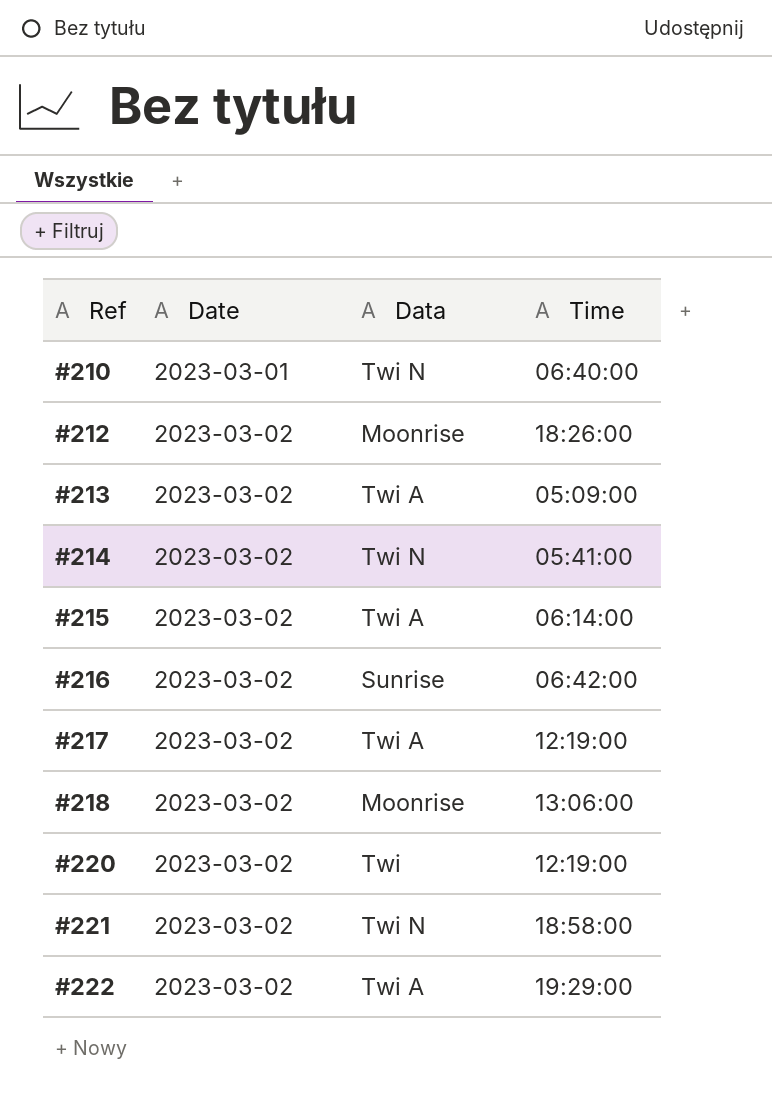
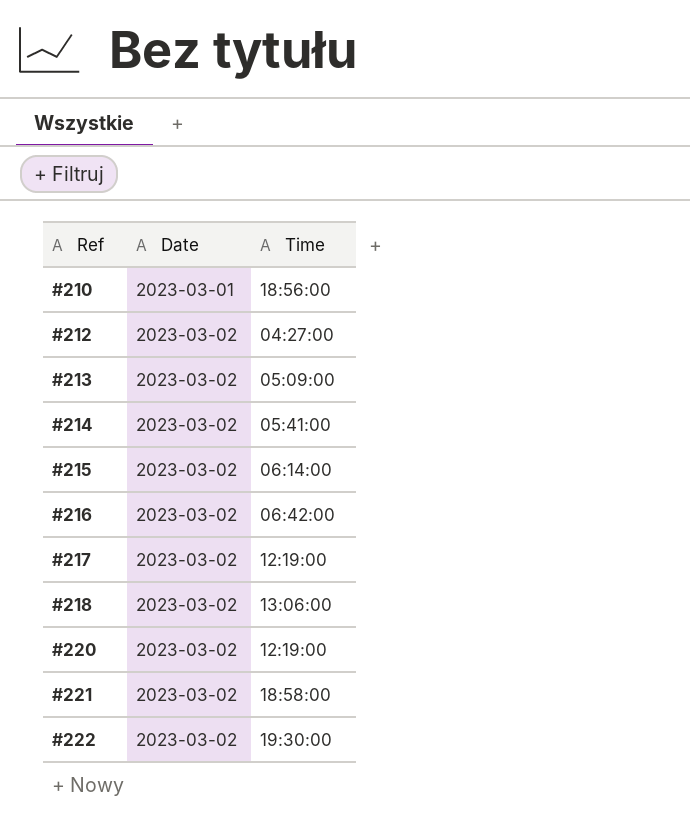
column Data | position: 3 -> none
#210 | Time: 06:40:00 -> 18:56:00
#212 | Time: 18:26:00 -> 04:27:00
#222 | Time: 19:29:00 -> 19:30:00

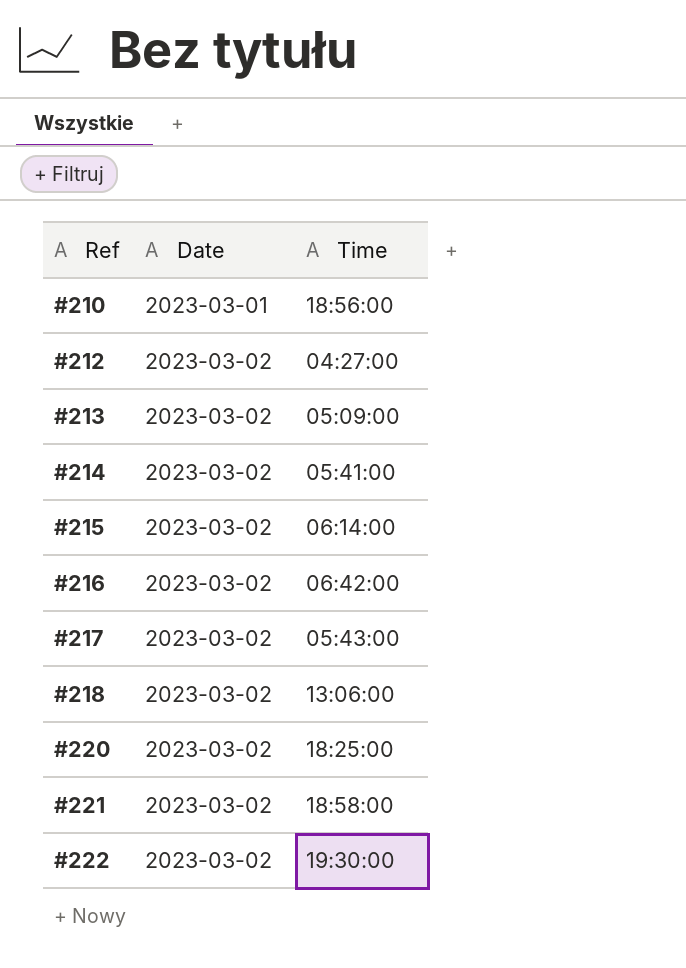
#217 | Time: 12:19:00 -> 05:43:00
#220 | Time: 12:19:00 -> 18:25:00

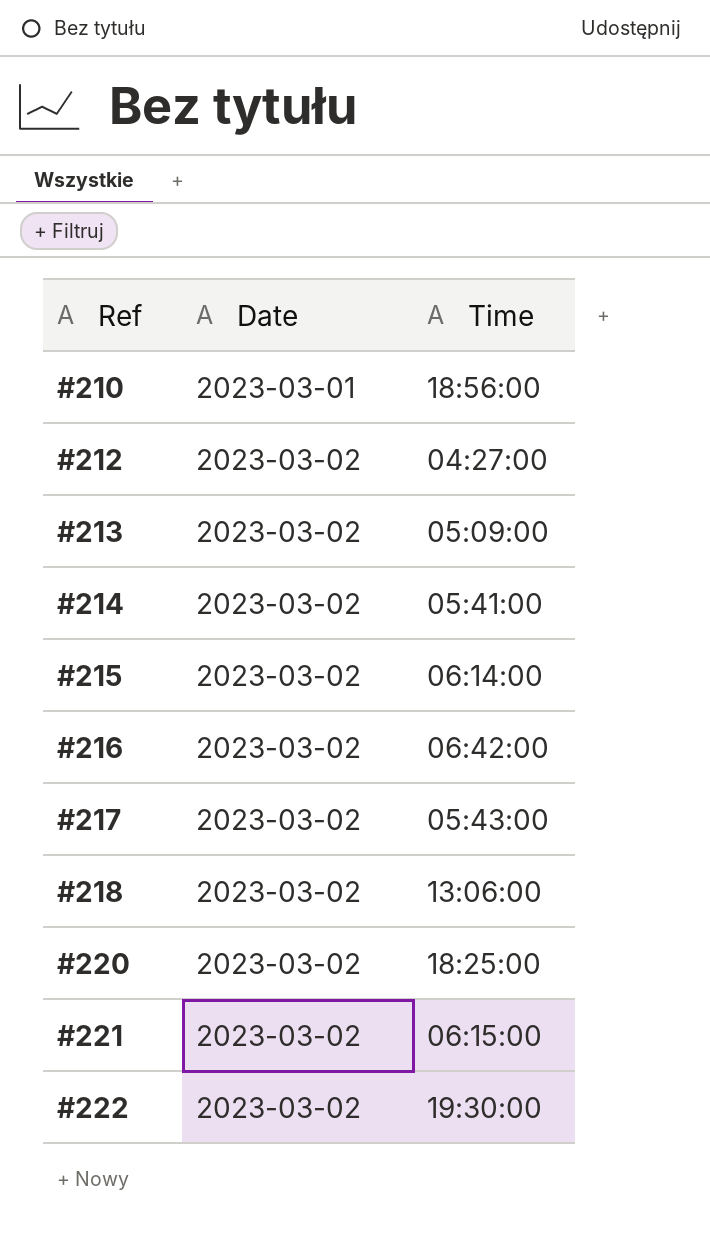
#221 | Time: 18:58:00 -> 06:15:00

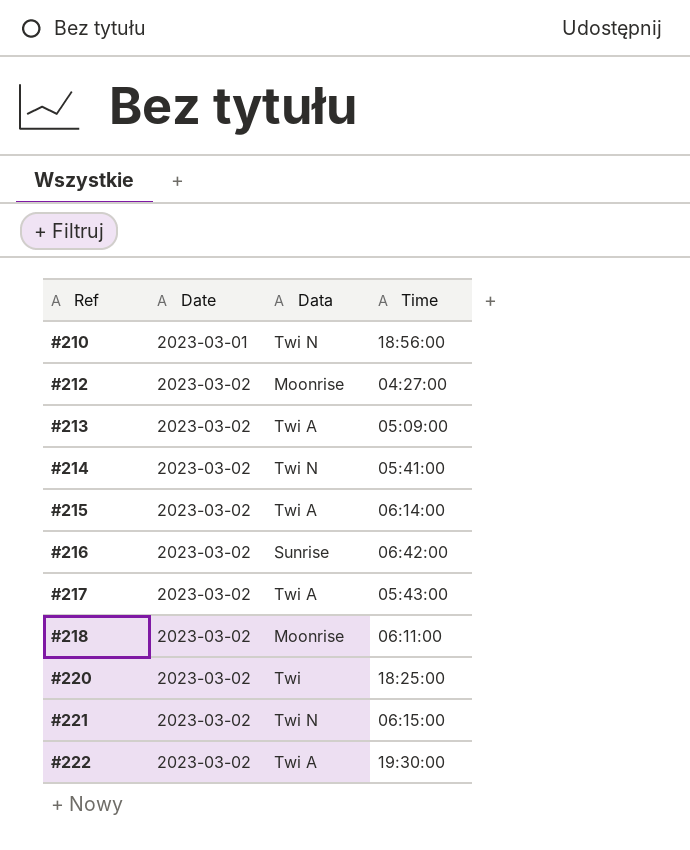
column Data | position: none -> 3
#218 | Time: 13:06:00 -> 06:11:00

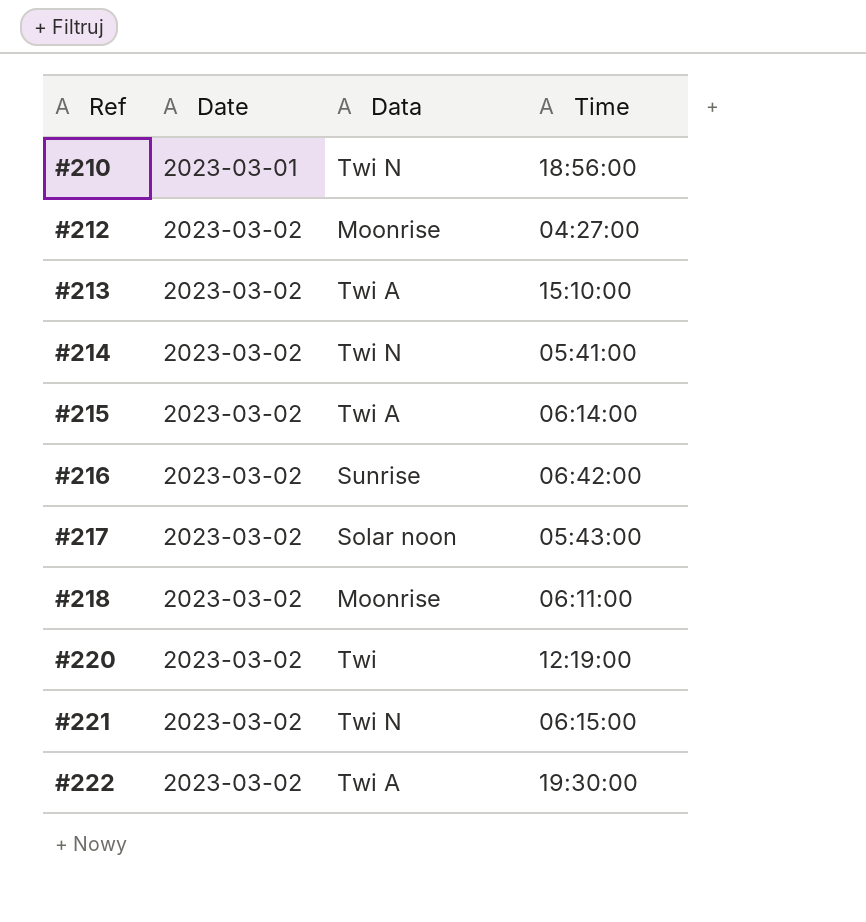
#213 | Time: 05:09:00 -> 15:10:00
#217 | Data: Twi A -> Solar noon
#220 | Time: 18:25:00 -> 12:19:00

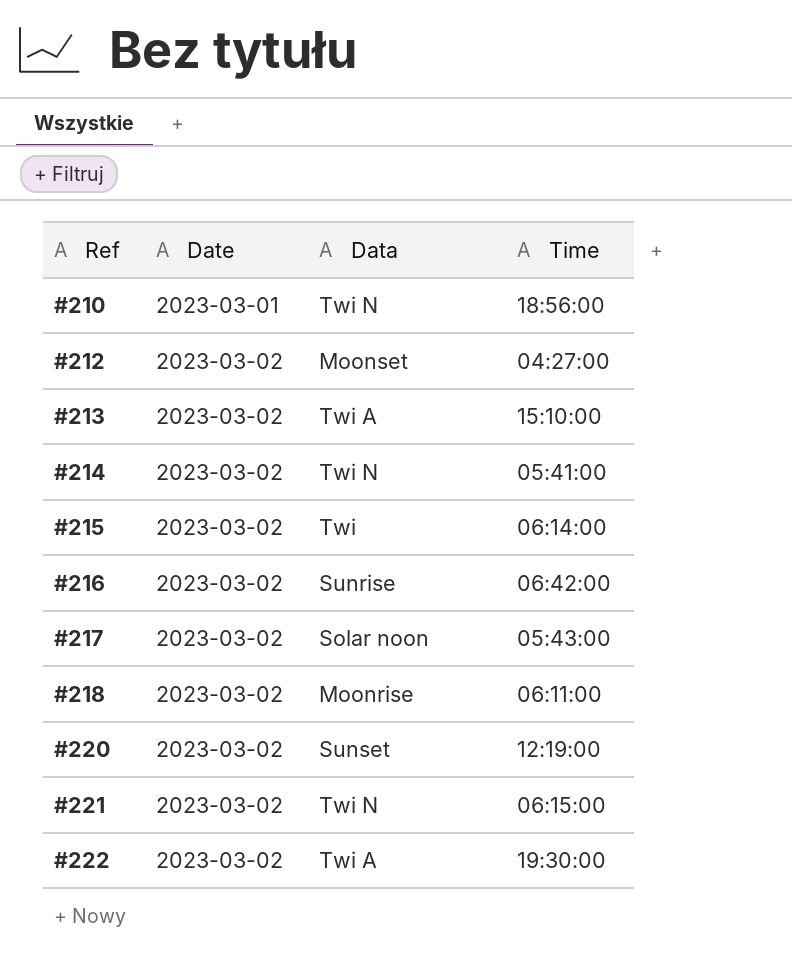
#212 | Data: Moonrise -> Moonset
#215 | Data: Twi A -> Twi
#220 | Data: Twi -> Sunset

